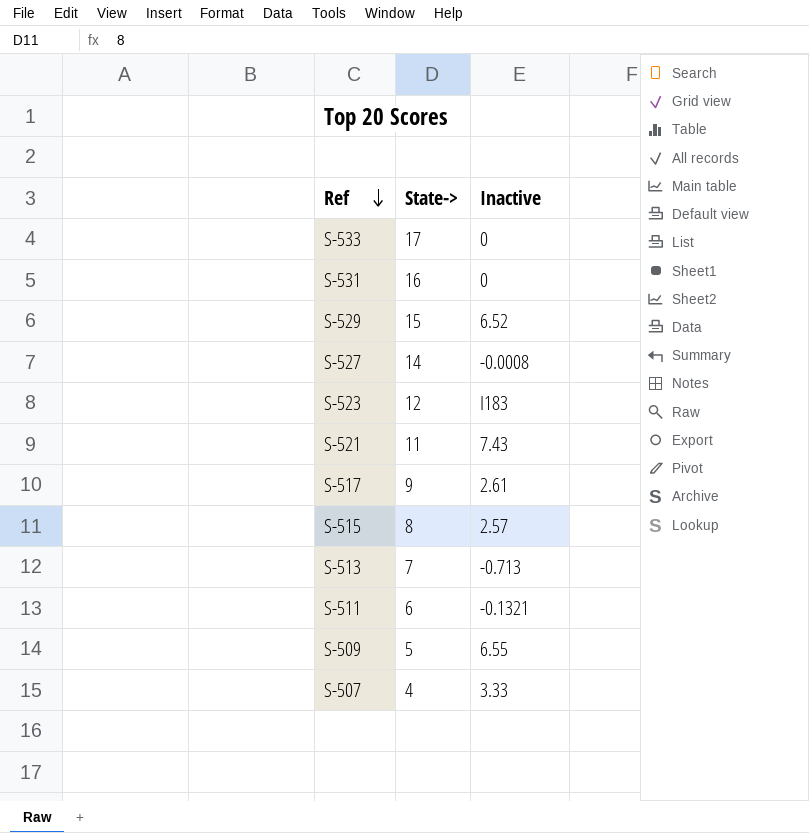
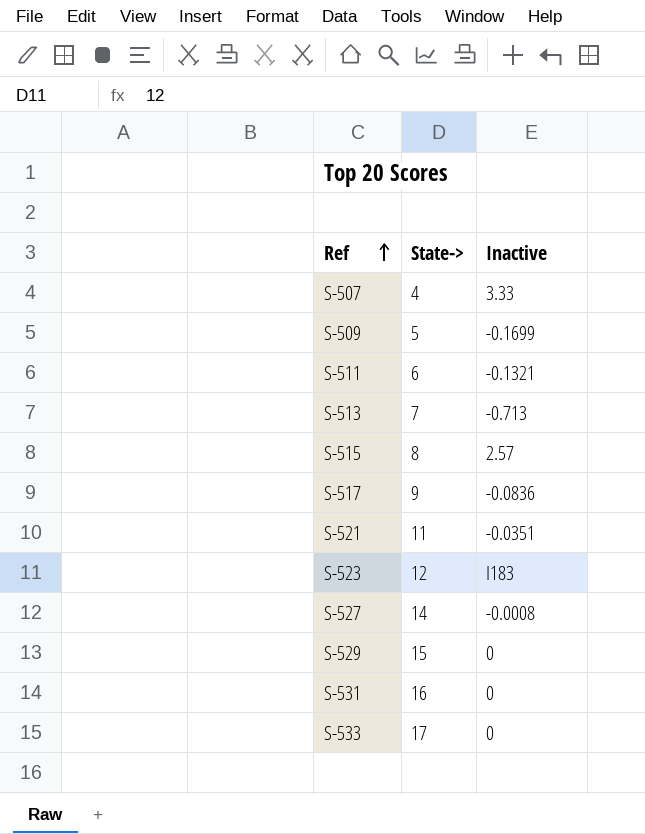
row order: Ref descending -> Ref ascending
S-509 | Inactive: 6.55 -> -0.1699
S-517 | Inactive: 2.61 -> -0.0836
S-521 | Inactive: 7.43 -> -0.0351
S-529 | Inactive: 6.52 -> 0

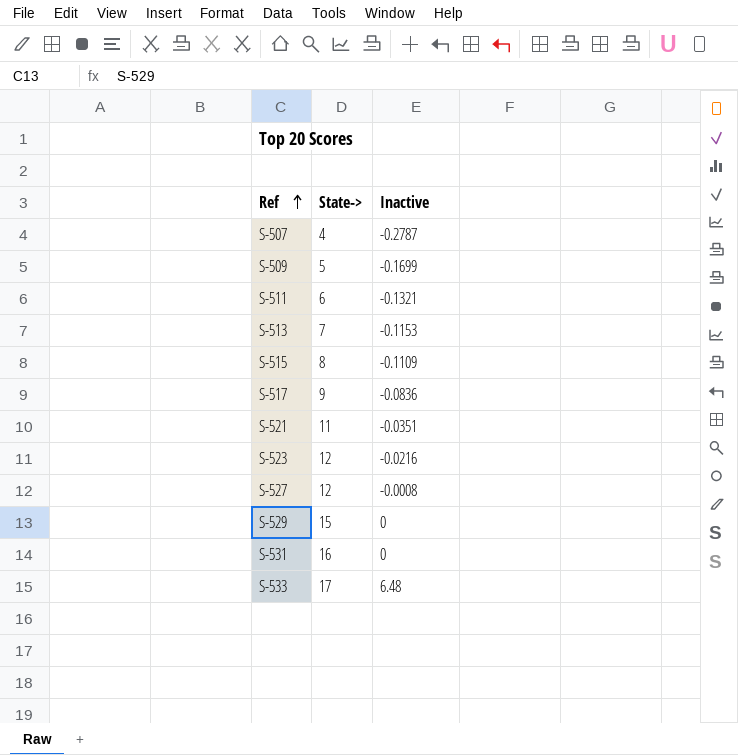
S-507 | Inactive: 3.33 -> -0.2787
S-513 | Inactive: -0.713 -> -0.1153
S-515 | Inactive: 2.57 -> -0.1109
S-523 | Inactive: I183 -> -0.0216
S-527 | State->: 14 -> 12
S-533 | Inactive: 0 -> 6.48

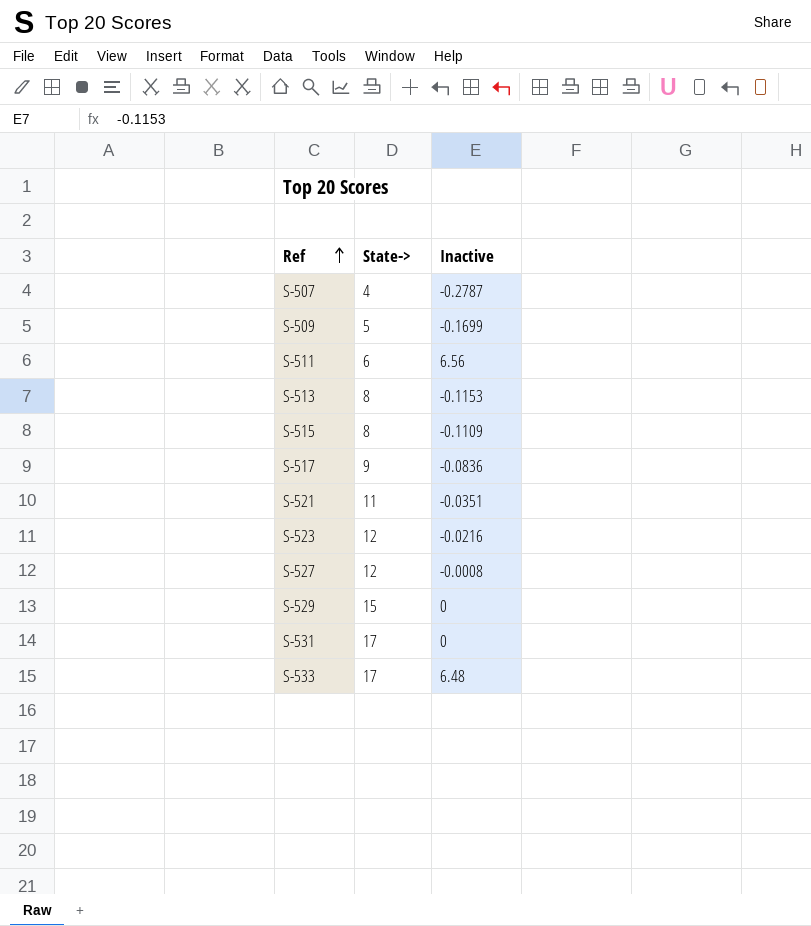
S-511 | Inactive: -0.1321 -> 6.56
S-513 | State->: 7 -> 8
S-531 | State->: 16 -> 17

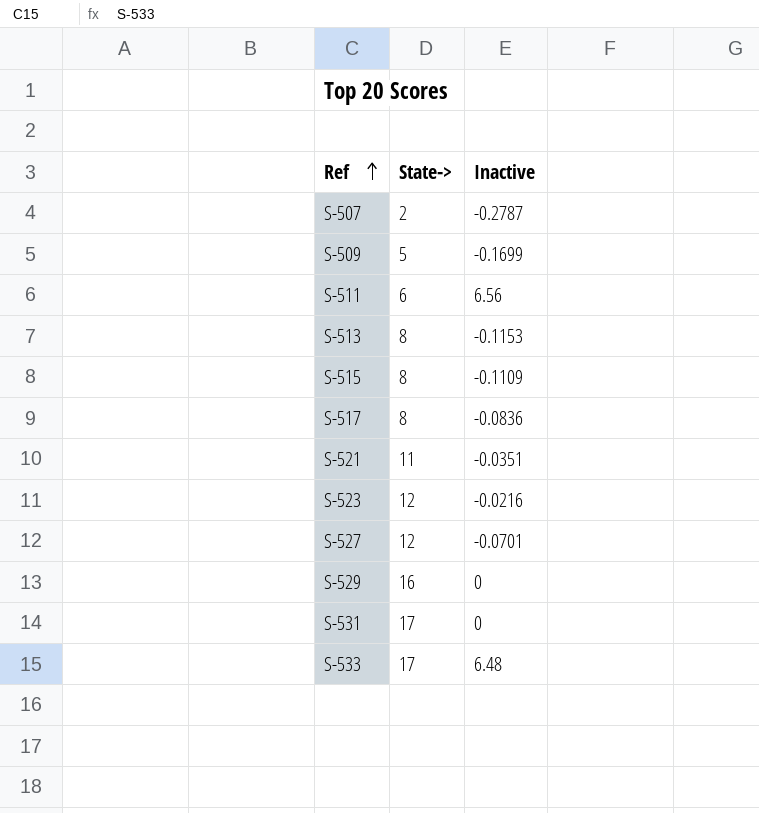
S-507 | State->: 4 -> 2
S-517 | State->: 9 -> 8
S-527 | Inactive: -0.0008 -> -0.0701
S-529 | State->: 15 -> 16

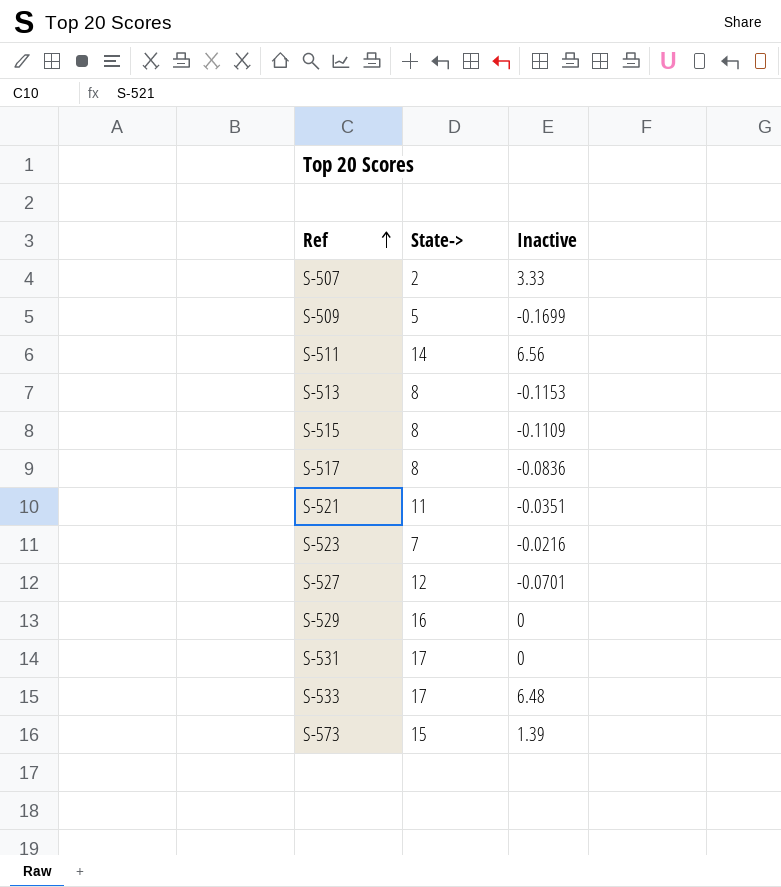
S-507 | Inactive: -0.2787 -> 3.33
S-511 | State->: 6 -> 14
S-523 | State->: 12 -> 7
row S-573: none -> 15 | 1.39

